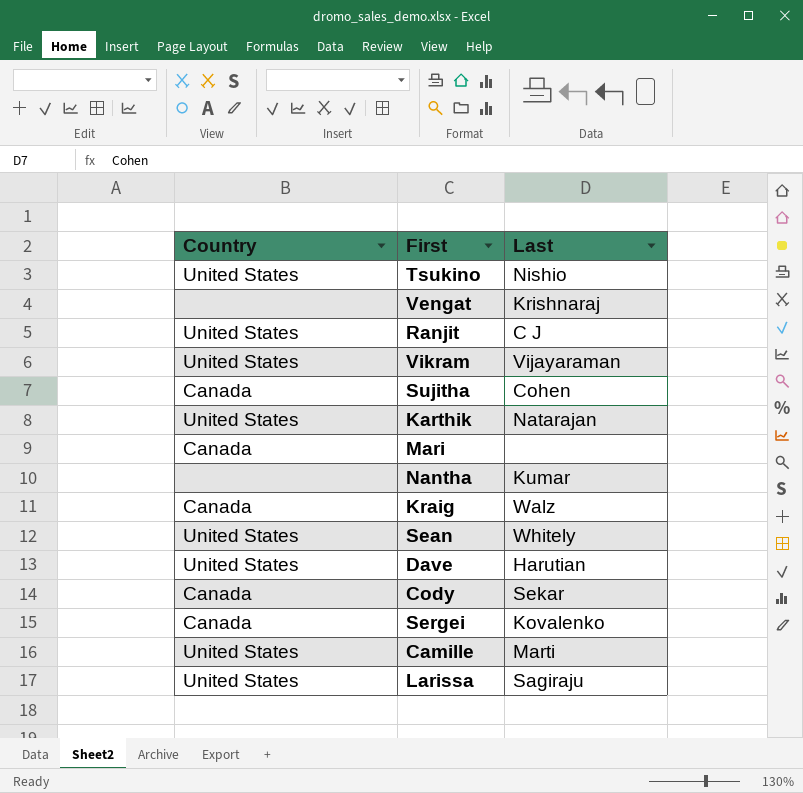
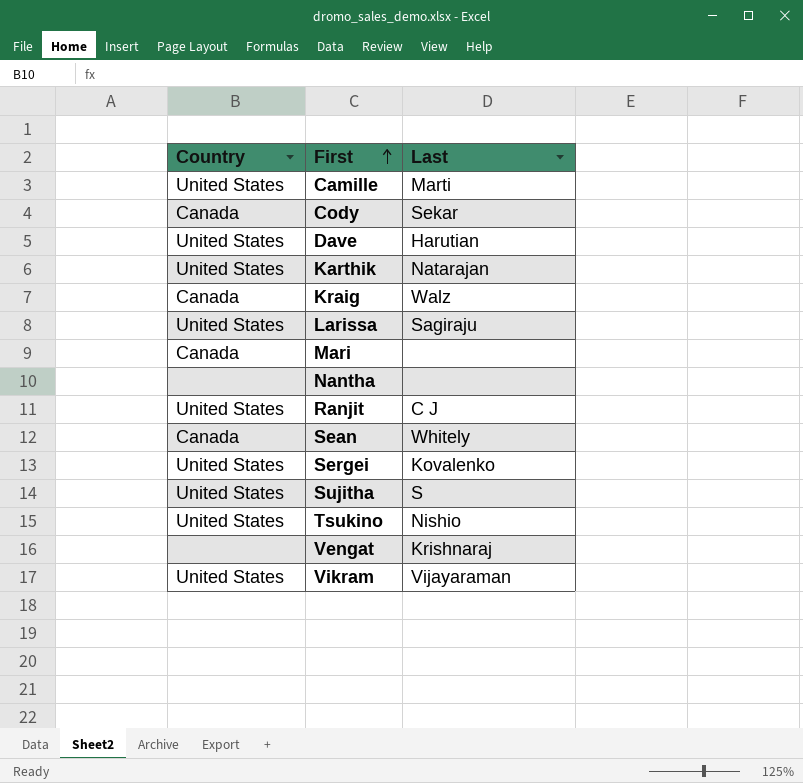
row order: none -> First ascending
Nantha | Last: Kumar -> none
Sean | Country: United States -> Canada
Sergei | Country: Canada -> United States
Sujitha | Country: Canada -> United States
Sujitha | Last: Cohen -> S

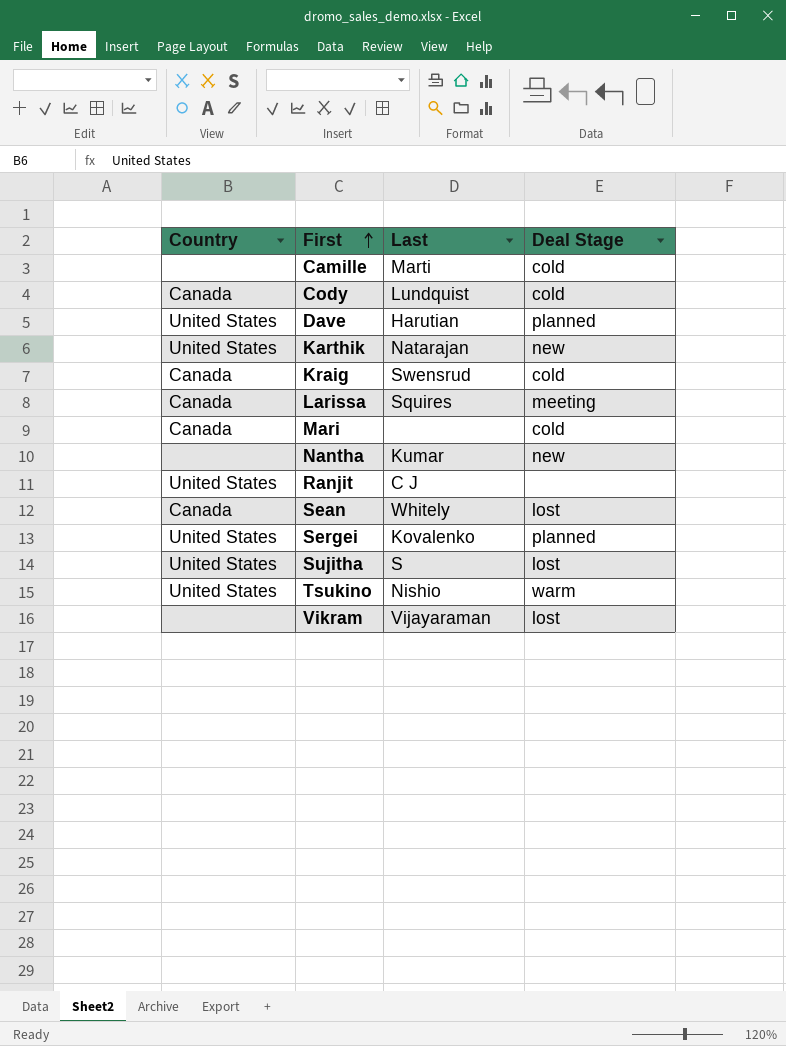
column Deal Stage | position: none -> 4
row Vengat: none | Krishnaraj -> none
Camille | Country: United States -> none
Cody | Last: Sekar -> Lundquist
Kraig | Last: Walz -> Swensrud
Larissa | Country: United States -> Canada
Larissa | Last: Sagiraju -> Squires
Nantha | Last: none -> Kumar
Vikram | Country: United States -> none

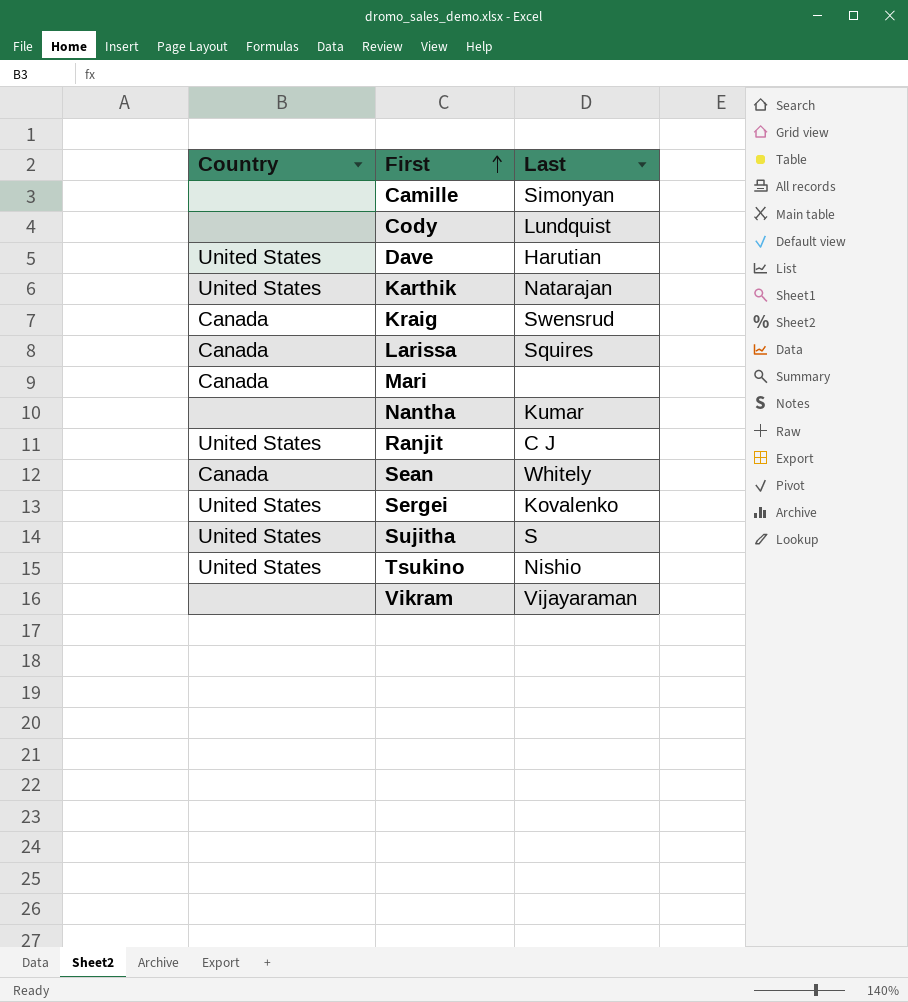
column Deal Stage | position: 4 -> none
Camille | Last: Marti -> Simonyan
Cody | Country: Canada -> none

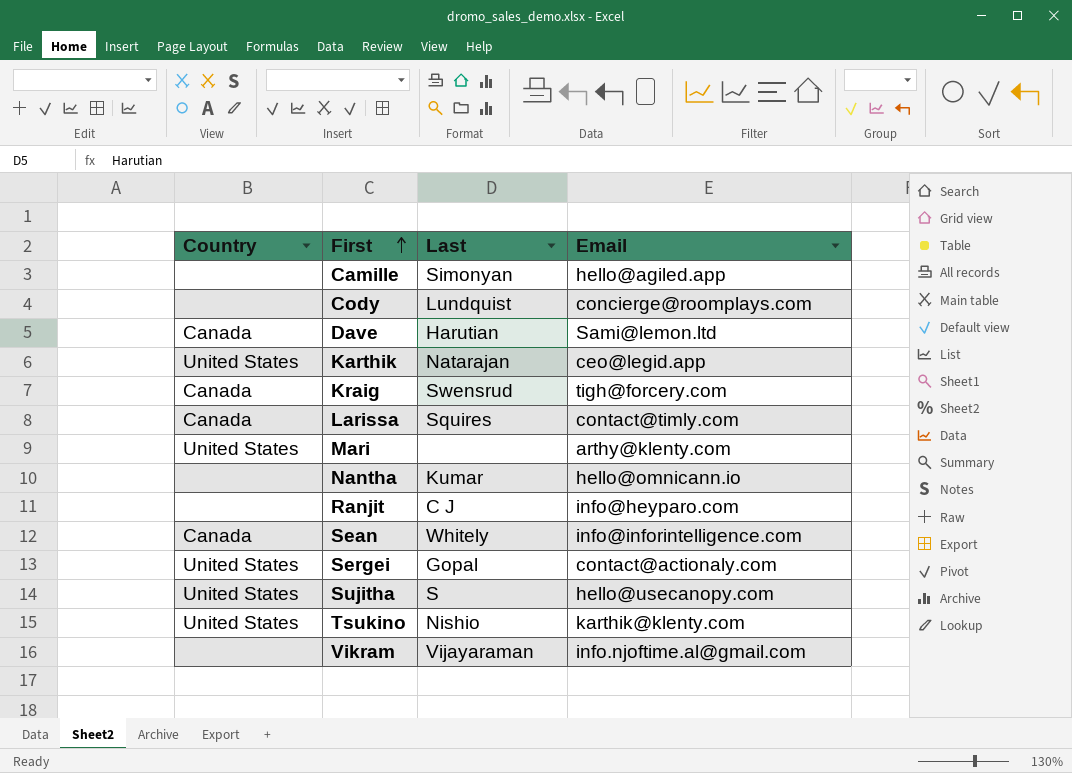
column Email | position: none -> 4
Dave | Country: United States -> Canada
Mari | Country: Canada -> United States
Ranjit | Country: United States -> none
Sergei | Last: Kovalenko -> Gopal

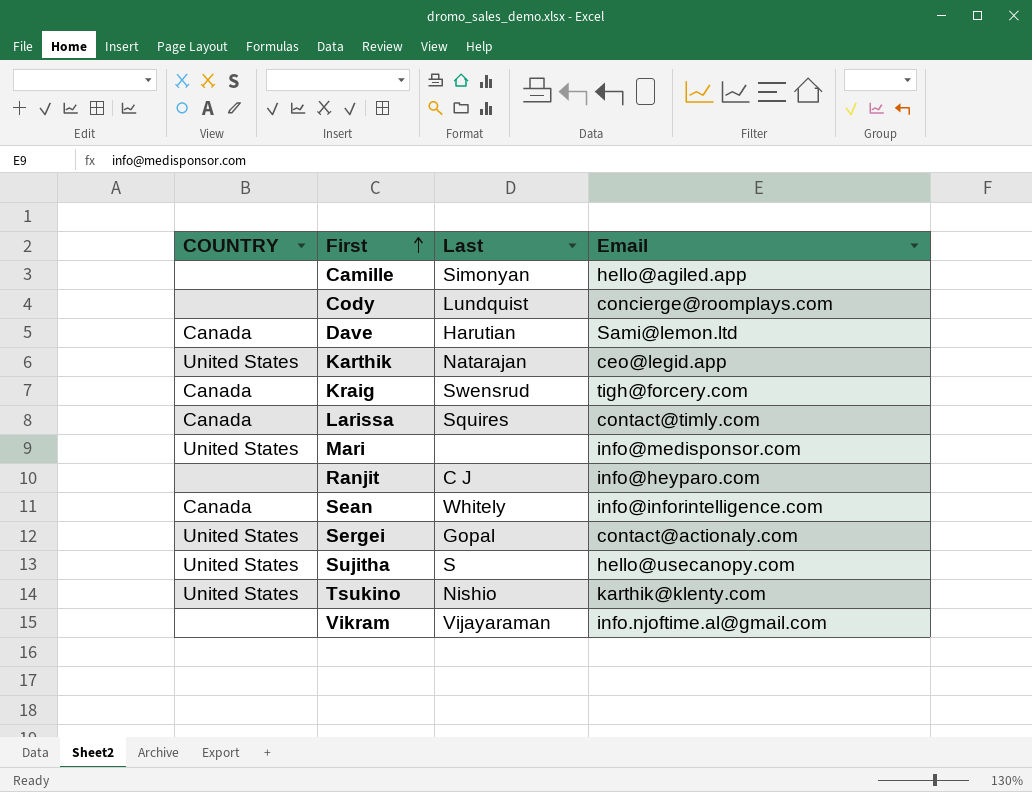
column name: Country -> COUNTRY
row Nantha: none | Kumar | hello@omnicann.io -> none
Mari | Email: arthy@klenty.com -> info@medisponsor.com

